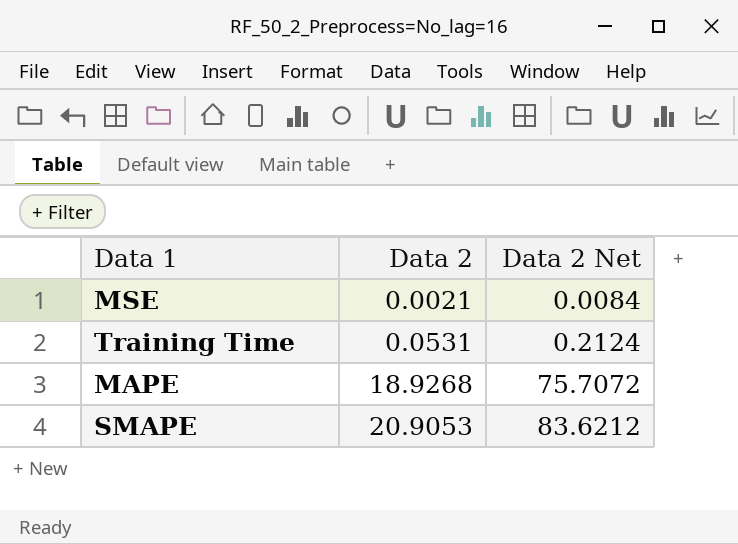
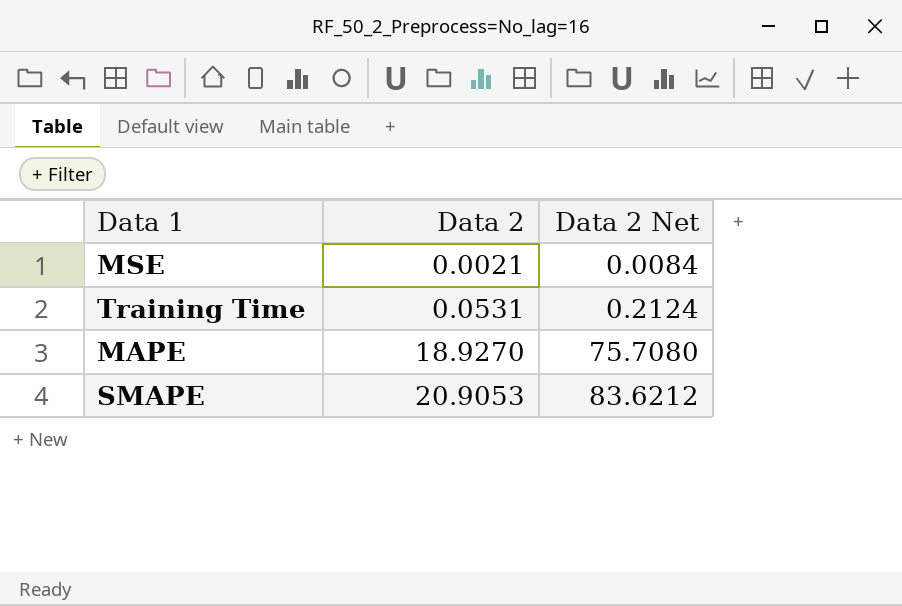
MAPE | Data 2: 18.9268 -> 18.9270
MAPE | Data 2 Net: 75.7072 -> 75.7080

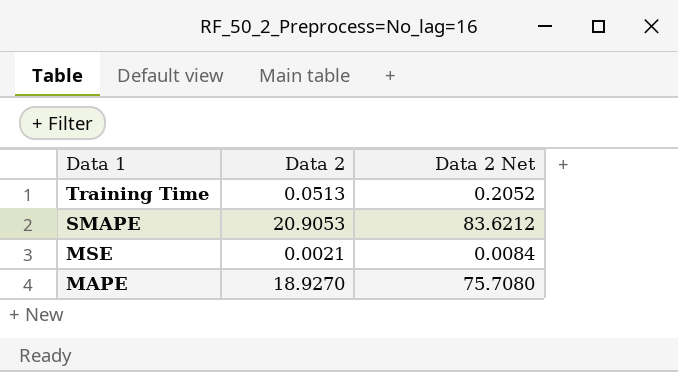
row order: Data 2 ascending -> Data 1 descending
Training Time | Data 2: 0.0531 -> 0.0513
Training Time | Data 2 Net: 0.2124 -> 0.2052

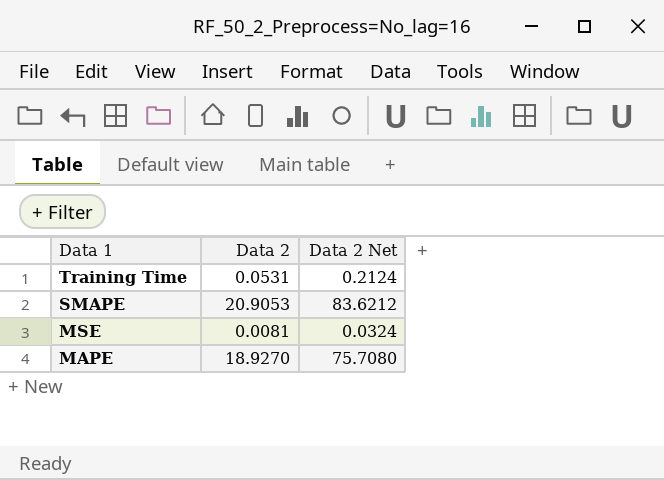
Training Time | Data 2: 0.0513 -> 0.0531
Training Time | Data 2 Net: 0.2052 -> 0.2124
MSE | Data 2: 0.0021 -> 0.0081
MSE | Data 2 Net: 0.0084 -> 0.0324

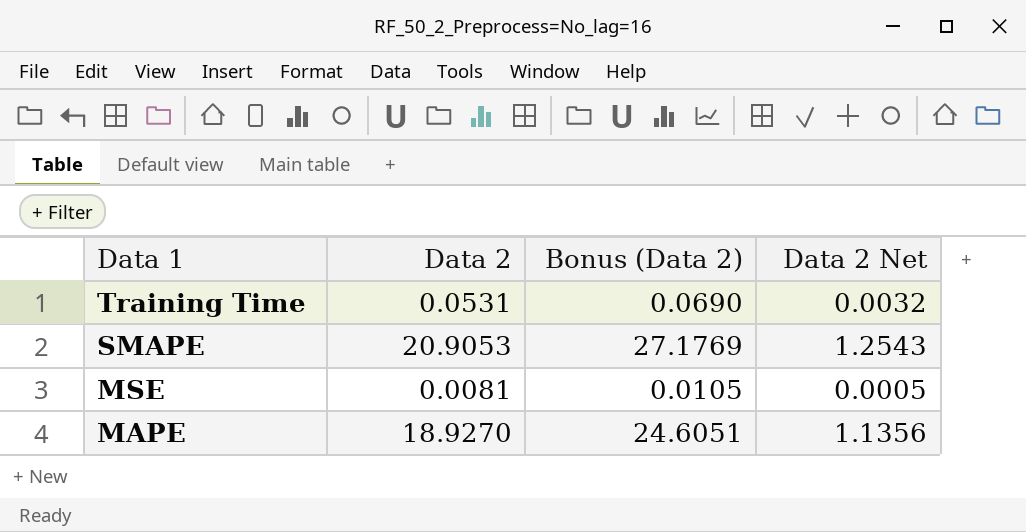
column Bonus (Data 2) | formula: none -> [Data 2] * 1.3
column Data 2 Net | formula: [Data 2] * 4 -> [Data 2] * 0.06

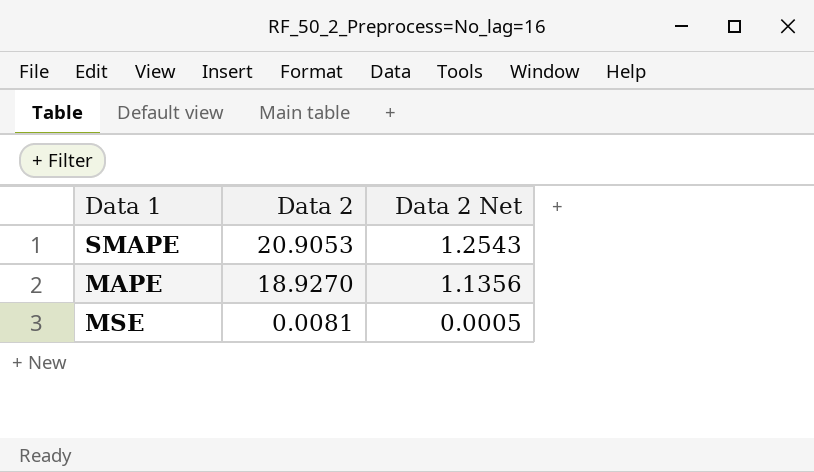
row order: Data 1 descending -> Data 2 descending
column Bonus (Data 2) | formula: [Data 2] * 1.3 -> none
row Training Time: 0.0531 | 0.0690 | 0.0032 -> none

